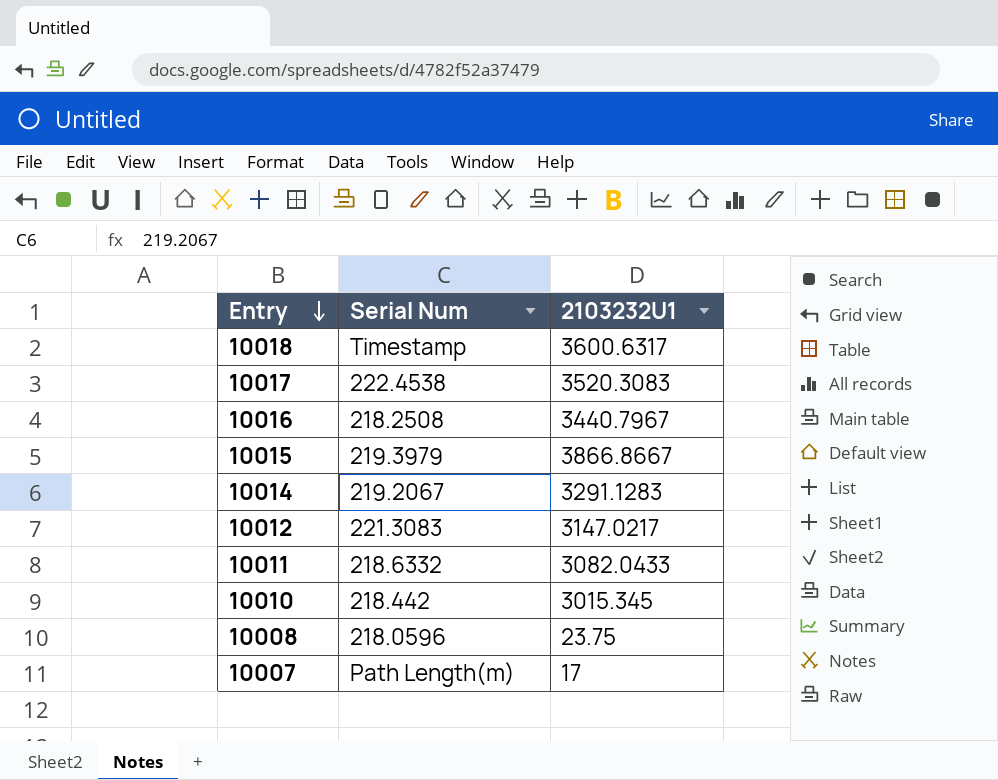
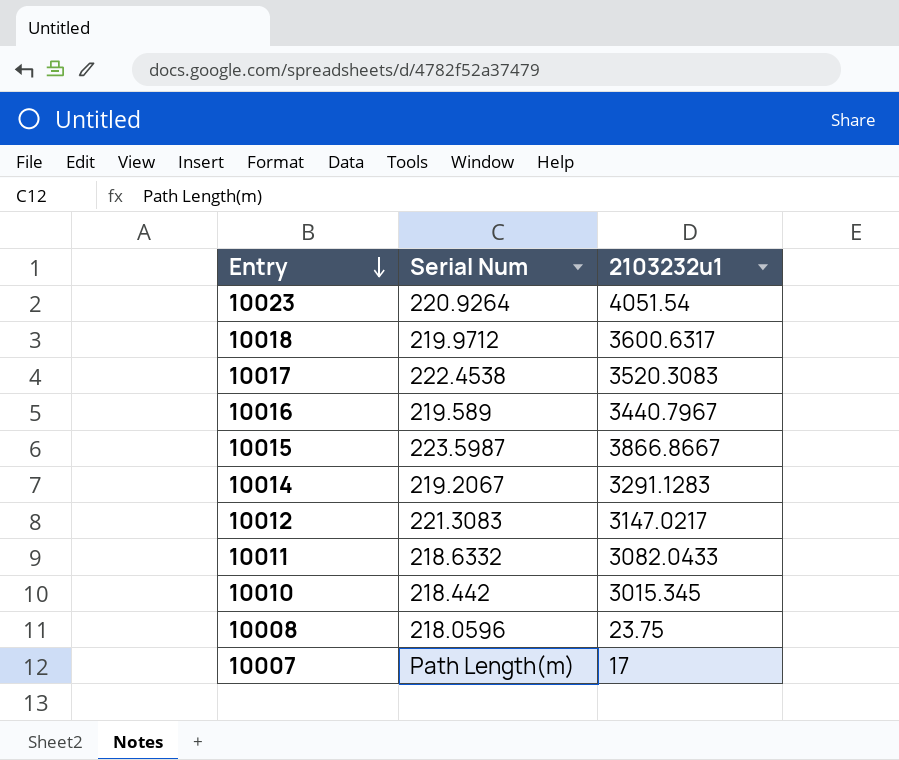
column name: 2103232U1 -> 2103232u1
row 10023: none -> 220.9264 | 4051.54
10018 | Serial Num: Timestamp -> 219.9712
10016 | Serial Num: 218.2508 -> 219.589
10015 | Serial Num: 219.3979 -> 223.5987

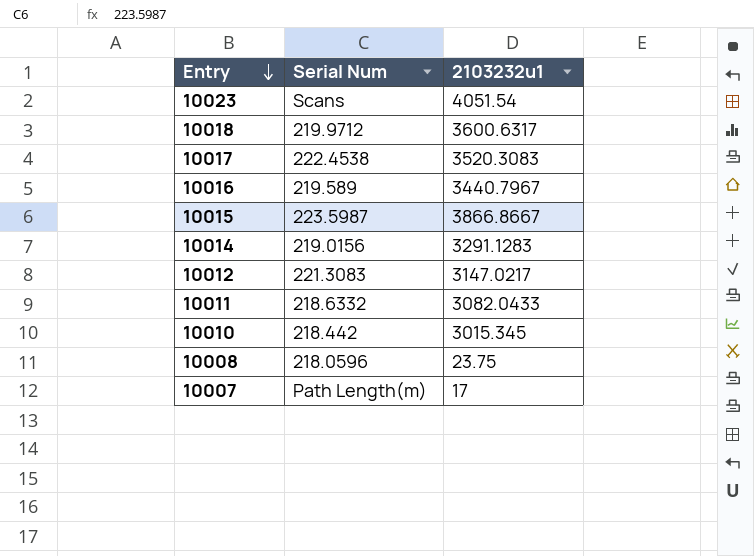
10023 | Serial Num: 220.9264 -> Scans
10014 | Serial Num: 219.2067 -> 219.0156

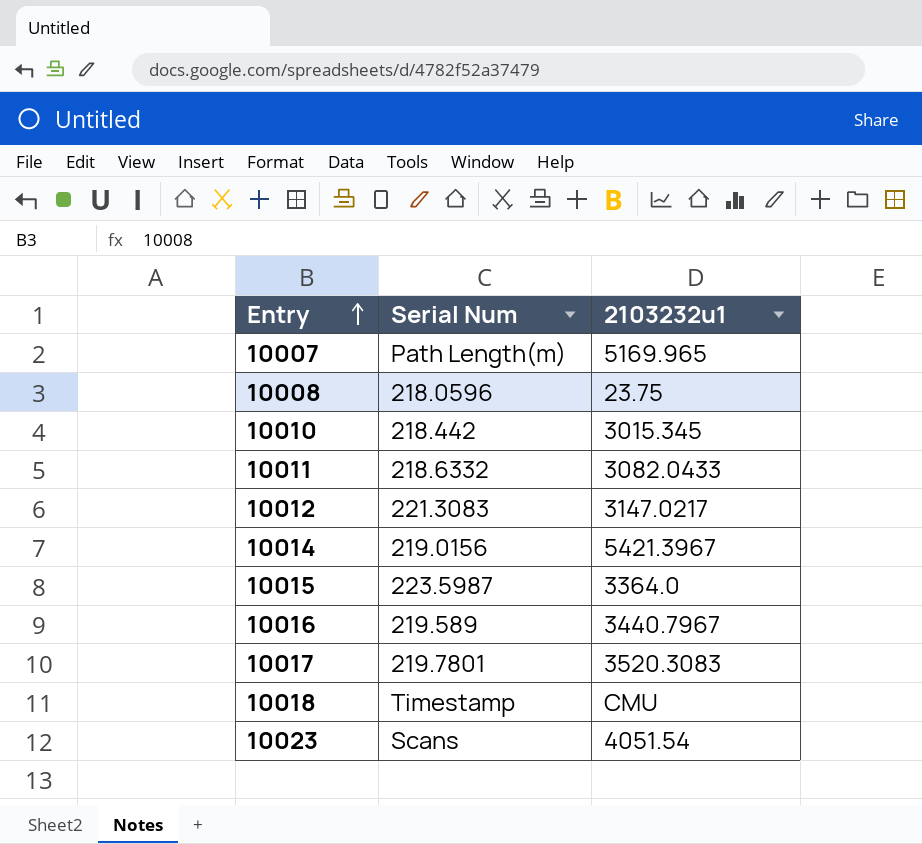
row order: Entry descending -> Entry ascending
10007 | 2103232u1: 17 -> 5169.965
10014 | 2103232u1: 3291.1283 -> 5421.3967
10015 | 2103232u1: 3866.8667 -> 3364.0
10017 | Serial Num: 222.4538 -> 219.7801
10018 | Serial Num: 219.9712 -> Timestamp
10018 | 2103232u1: 3600.6317 -> CMU

